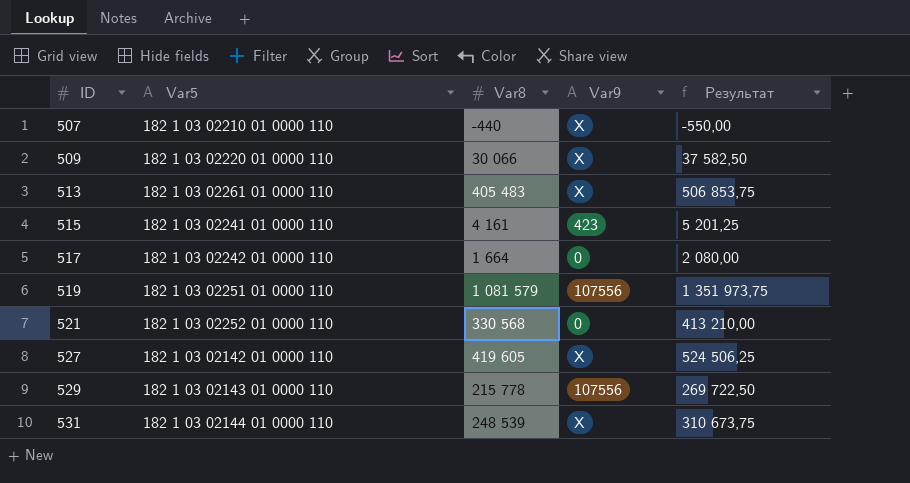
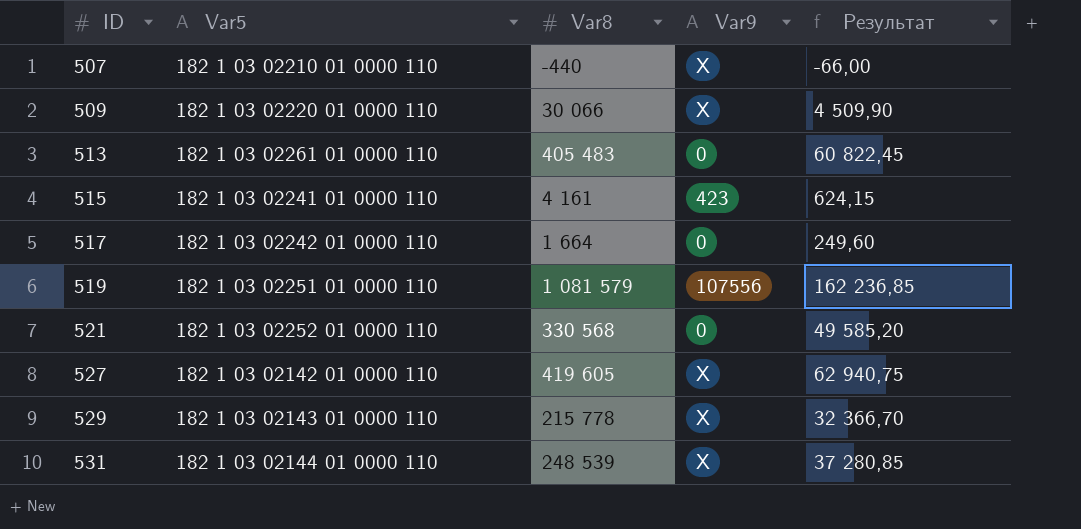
column Результат | formula: [Var8] * 1,25 -> [Var8] * 0,15
513 | Var9: X -> 0
529 | Var9: 107556 -> X

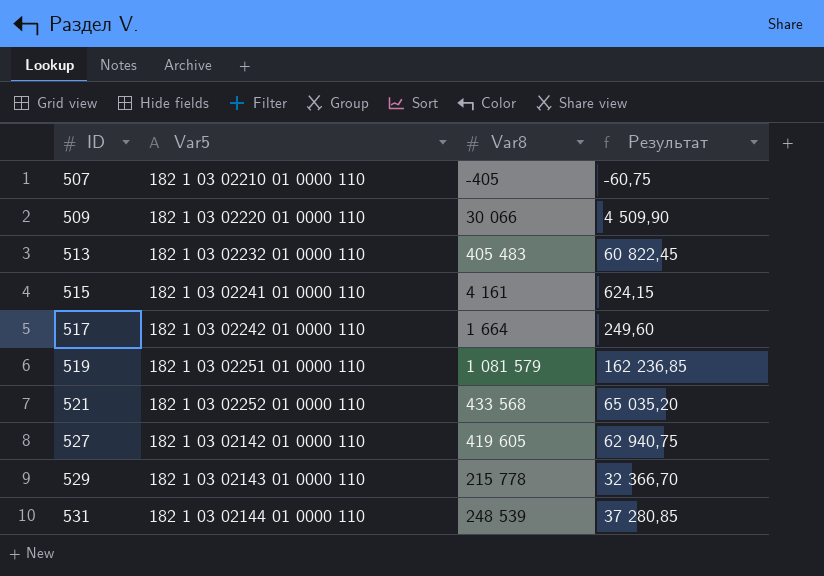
column Var9 | position: 4 -> none
507 | Var8: -440 -> -405
507 | Результат: -66,00 -> -60,75
513 | Var5: 182 1 03 02261 01 0000 110 -> 182 1 03 02232 01 0000 110
521 | Var8: 330 568 -> 433 568
521 | Результат: 49 585,20 -> 65 035,20

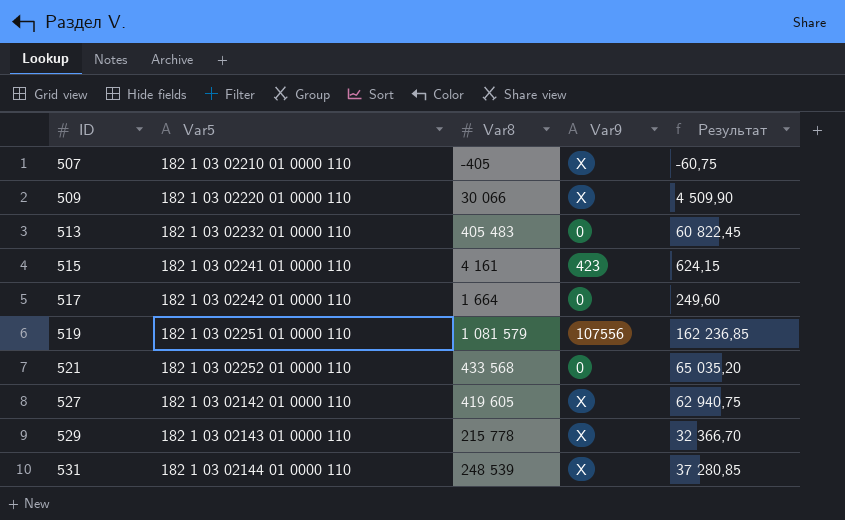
column Var9 | position: none -> 4

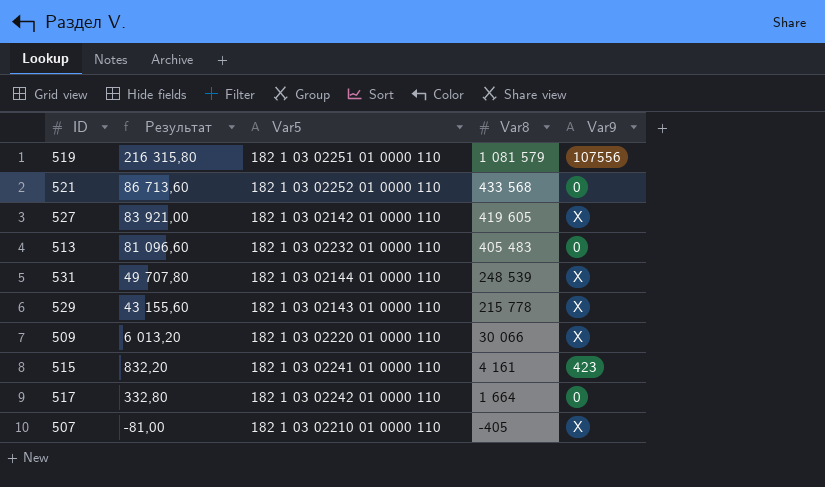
row order: ID ascending -> Результат descending
column Результат | formula: [Var8] * 0,15 -> [Var8] * 0,2
column Результат | position: 5 -> 2

